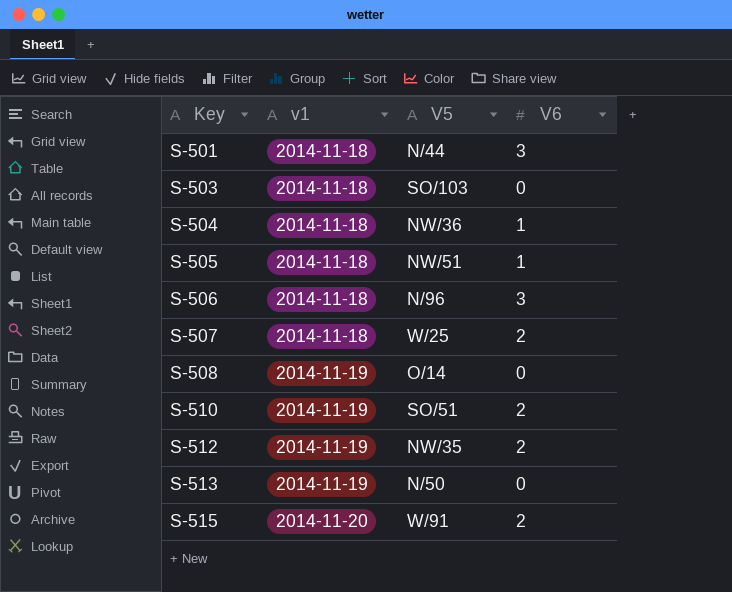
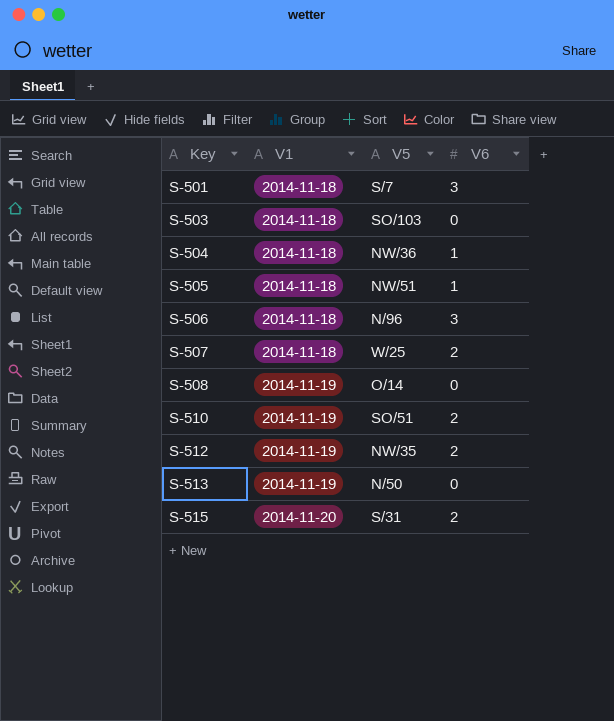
column name: v1 -> V1
S-501 | V5: N/44 -> S/7
S-515 | V5: W/91 -> S/31

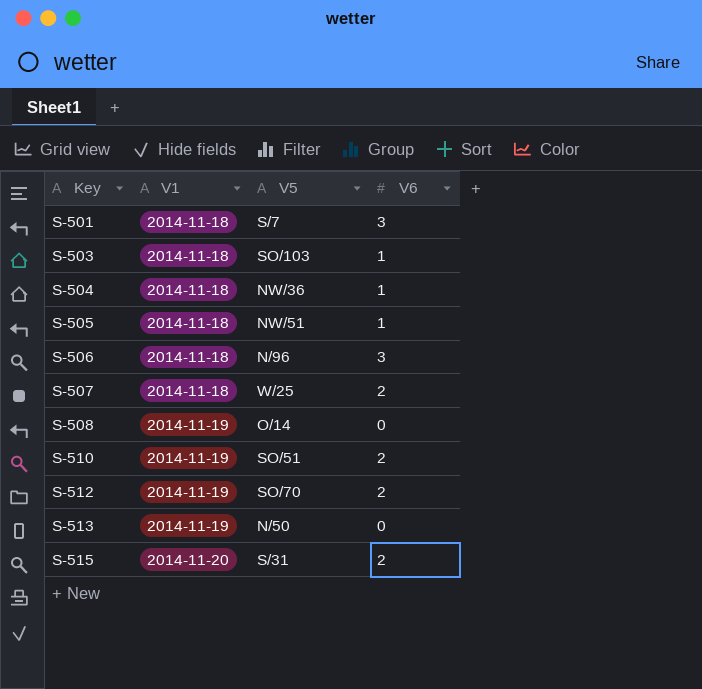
S-503 | V6: 0 -> 1
S-512 | V5: NW/35 -> SO/70

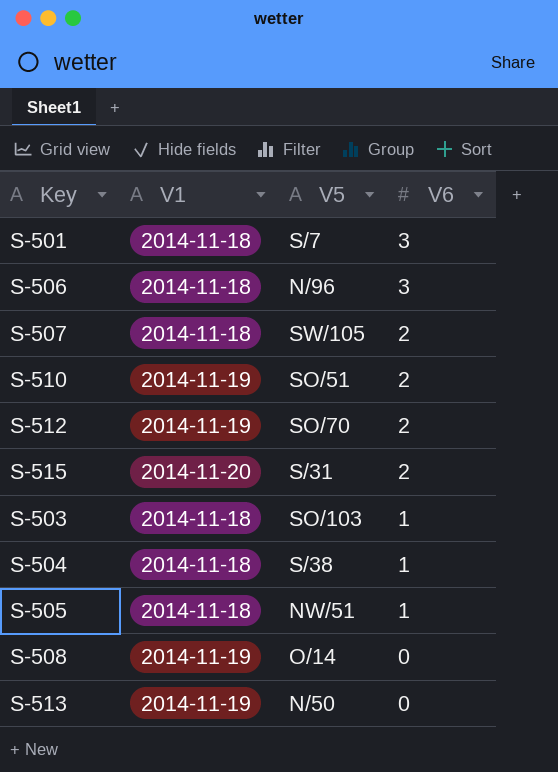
row order: Key ascending -> V6 descending
S-507 | V5: W/25 -> SW/105
S-504 | V5: NW/36 -> S/38

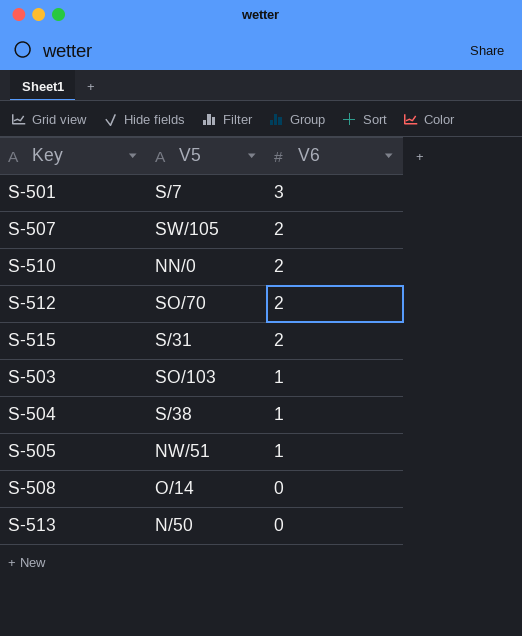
column V1 | position: 2 -> none
row S-506: 2014-11-18 | N/96 | 3 -> none
S-510 | V5: SO/51 -> NN/0

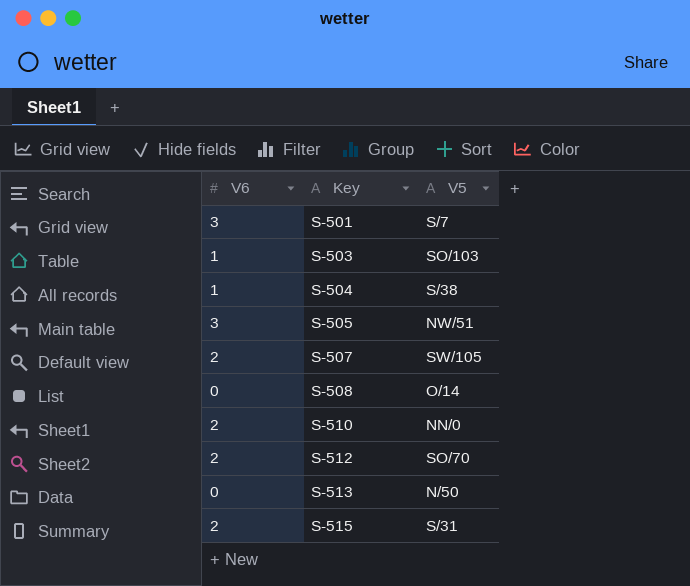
row order: V6 descending -> Key ascending
column V6 | position: 3 -> 1
S-505 | V6: 1 -> 3

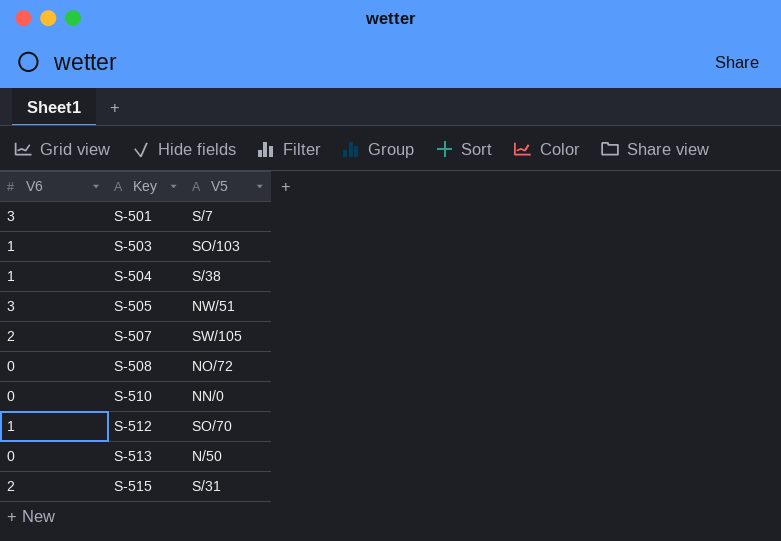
S-508 | V5: O/14 -> NO/72
S-510 | V6: 2 -> 0
S-512 | V6: 2 -> 1

